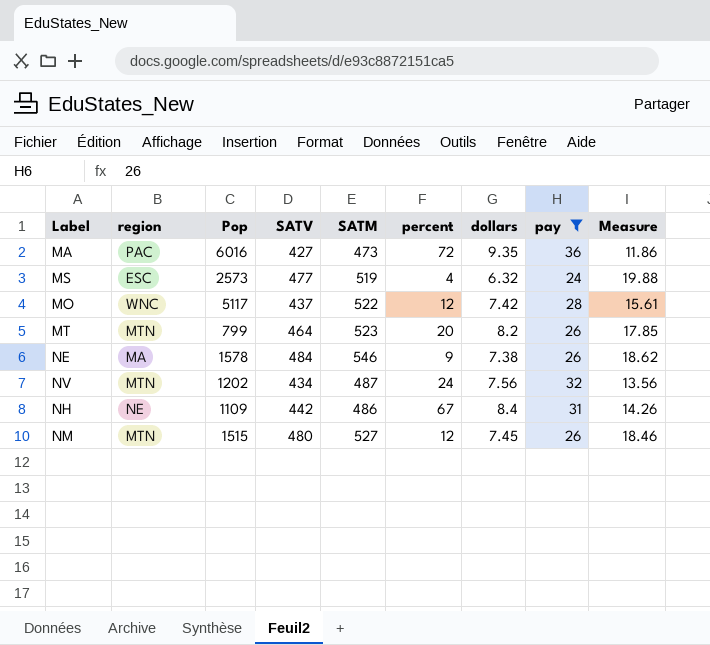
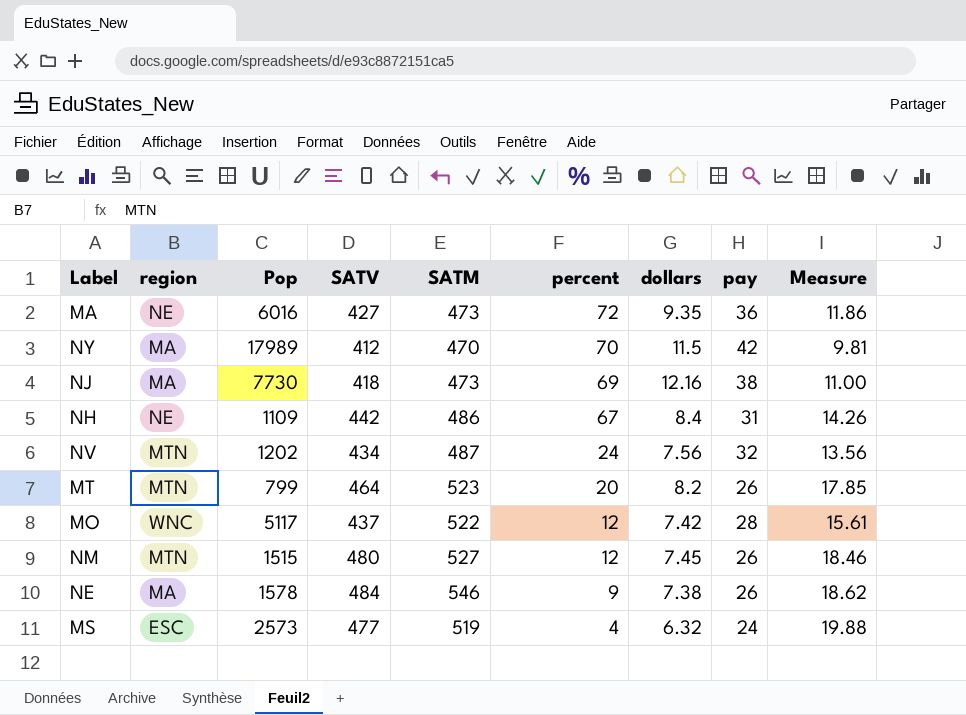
filter: pay <= 36 -> none
row order: none -> percent descending
MA | region: PAC -> NE

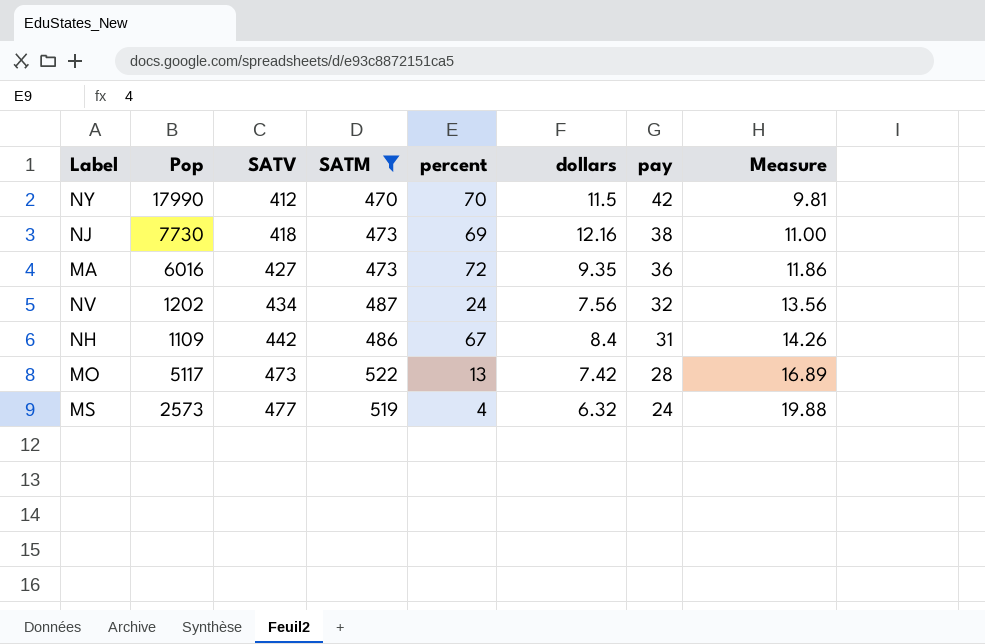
filter: none -> SATM <= 522
row order: percent descending -> SATV ascending
column region | position: 2 -> none
NY | Pop: 17989 -> 17990
MO | SATV: 437 -> 473
MO | percent: 12 -> 13
MO | Measure: 15.61 -> 16.89

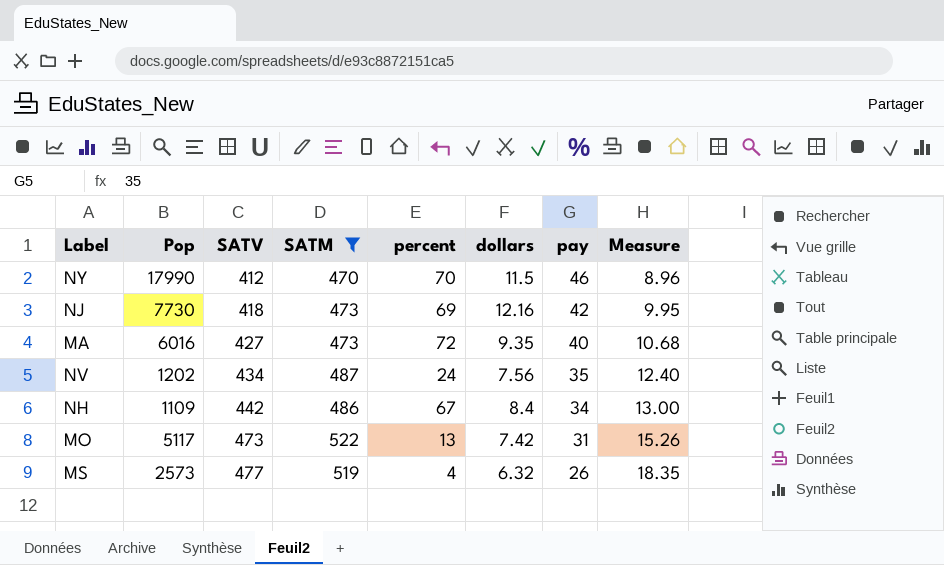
NY | pay: 42 -> 46
NY | Measure: 9.81 -> 8.96
NJ | pay: 38 -> 42
NJ | Measure: 11.00 -> 9.95
MA | pay: 36 -> 40
MA | Measure: 11.86 -> 10.68
NV | pay: 32 -> 35
NV | Measure: 13.56 -> 12.40
NH | pay: 31 -> 34
NH | Measure: 14.26 -> 13.00
MO | pay: 28 -> 31
MO | Measure: 16.89 -> 15.26
MS | pay: 24 -> 26
MS | Measure: 19.88 -> 18.35

